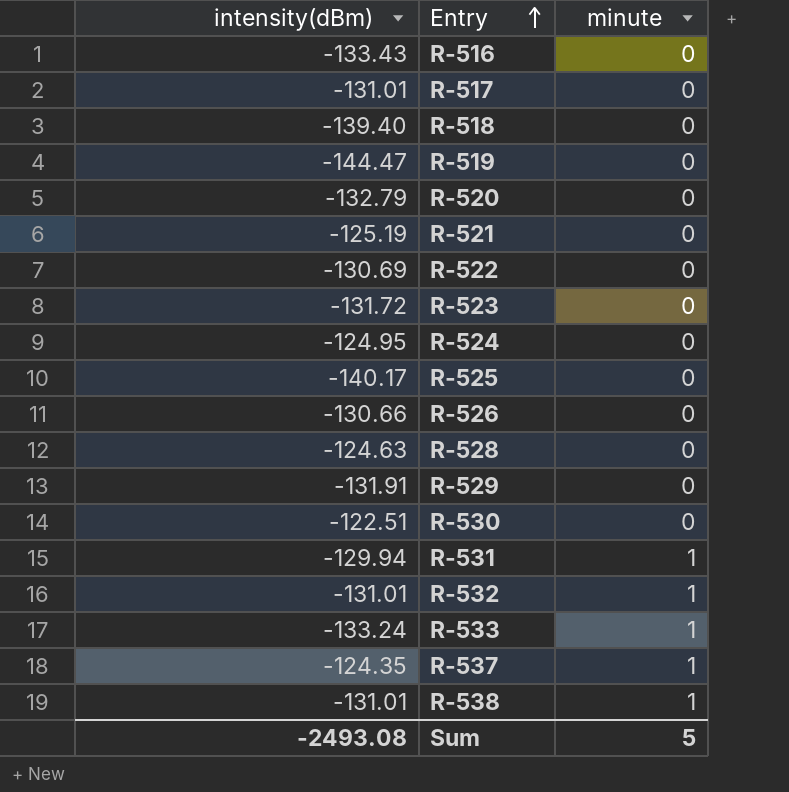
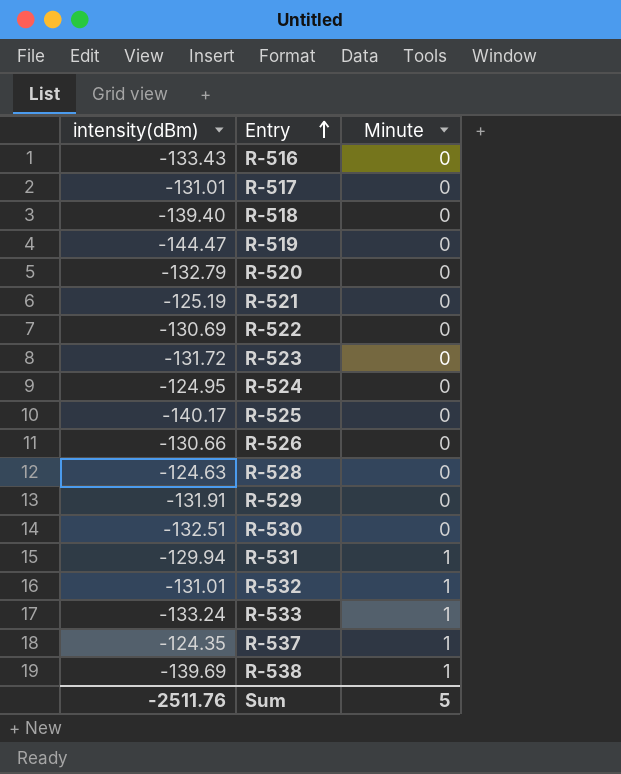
column name: minute -> Minute
R-530 | intensity(dBm): -122.51 -> -132.51
R-538 | intensity(dBm): -131.01 -> -139.69
Sum | intensity(dBm): -2493.08 -> -2511.76

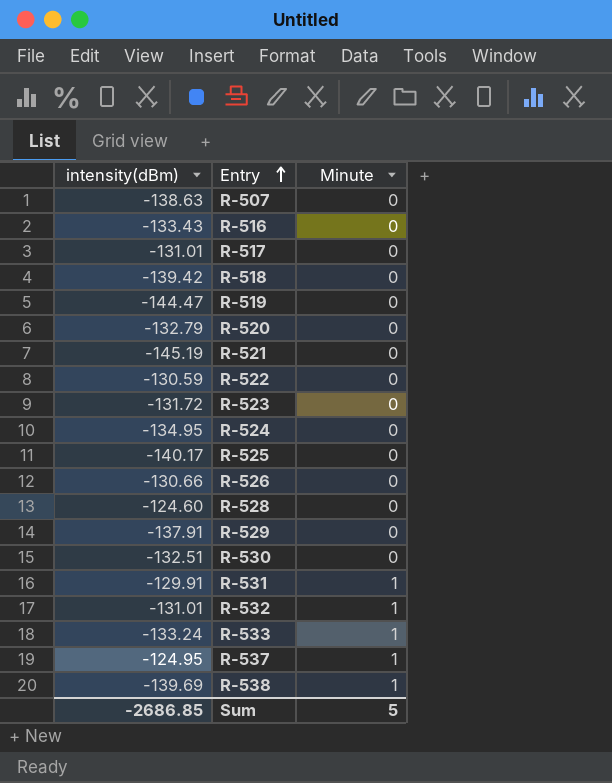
row R-507: none -> -138.63 | 0
R-518 | intensity(dBm): -139.40 -> -139.42
R-521 | intensity(dBm): -125.19 -> -145.19
R-522 | intensity(dBm): -130.69 -> -130.59
R-524 | intensity(dBm): -124.95 -> -134.95
R-528 | intensity(dBm): -124.63 -> -124.60
R-529 | intensity(dBm): -131.91 -> -137.91
R-531 | intensity(dBm): -129.94 -> -129.91
R-537 | intensity(dBm): -124.35 -> -124.95
Sum | intensity(dBm): -2511.76 -> -2686.85

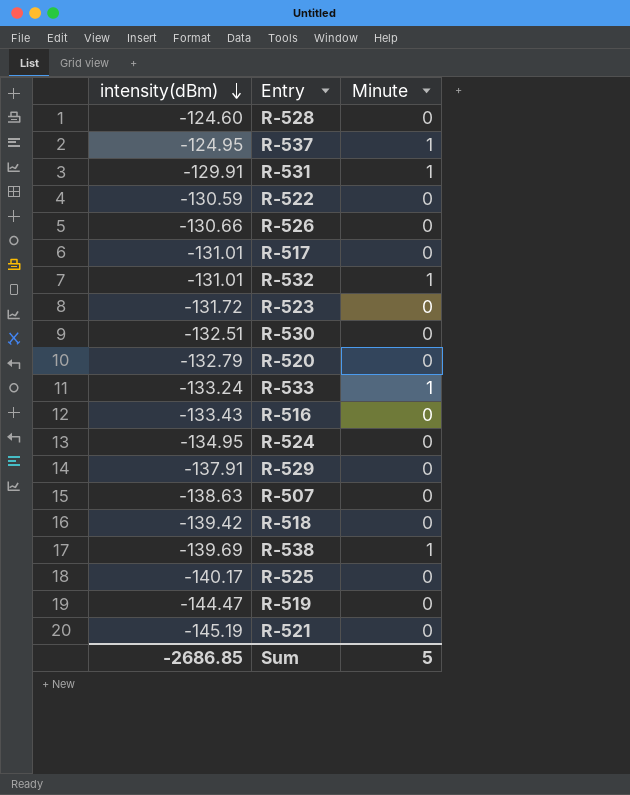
row order: Entry ascending -> intensity(dBm) descending

